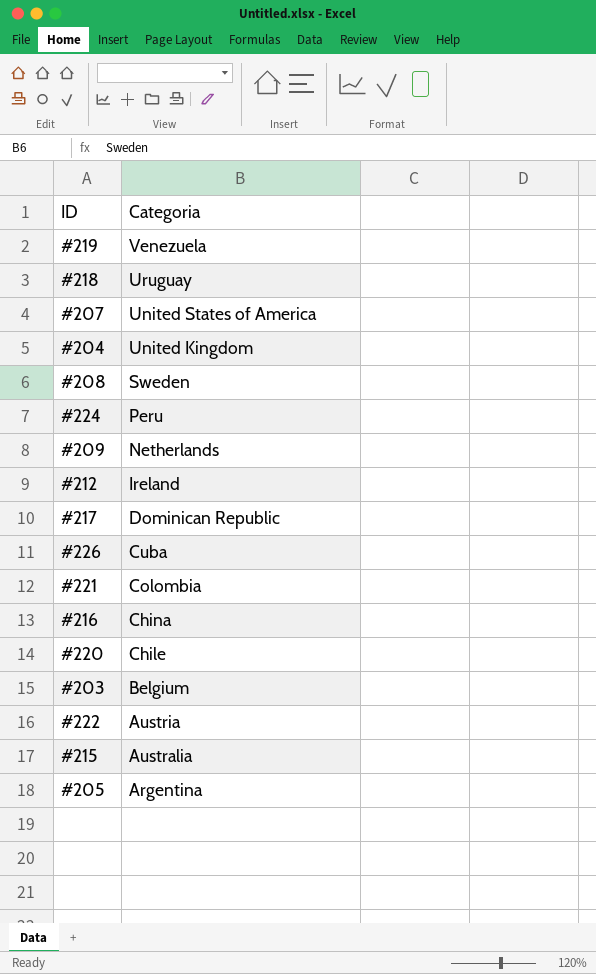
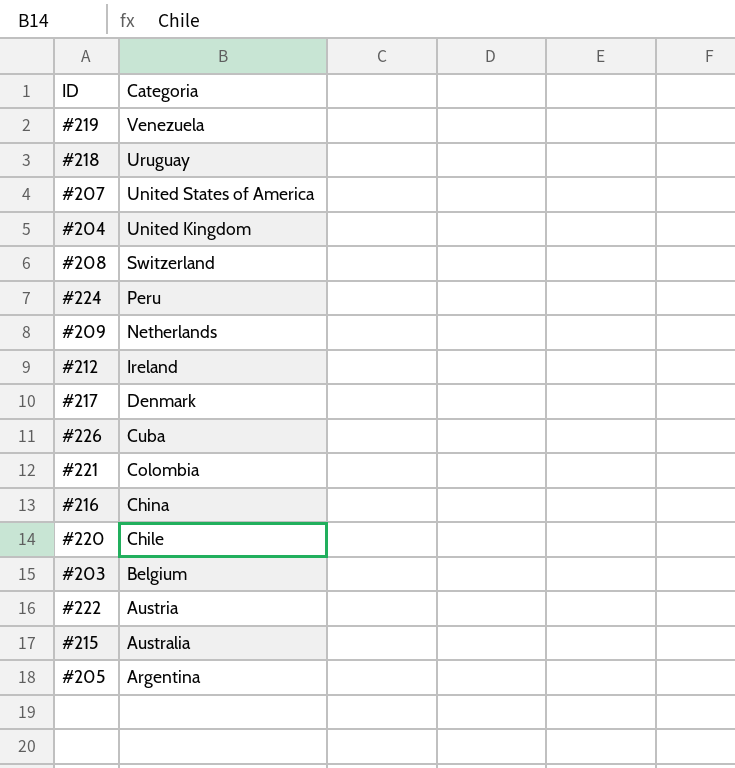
#208 | Categoria: Sweden -> Switzerland
#217 | Categoria: Dominican Republic -> Denmark

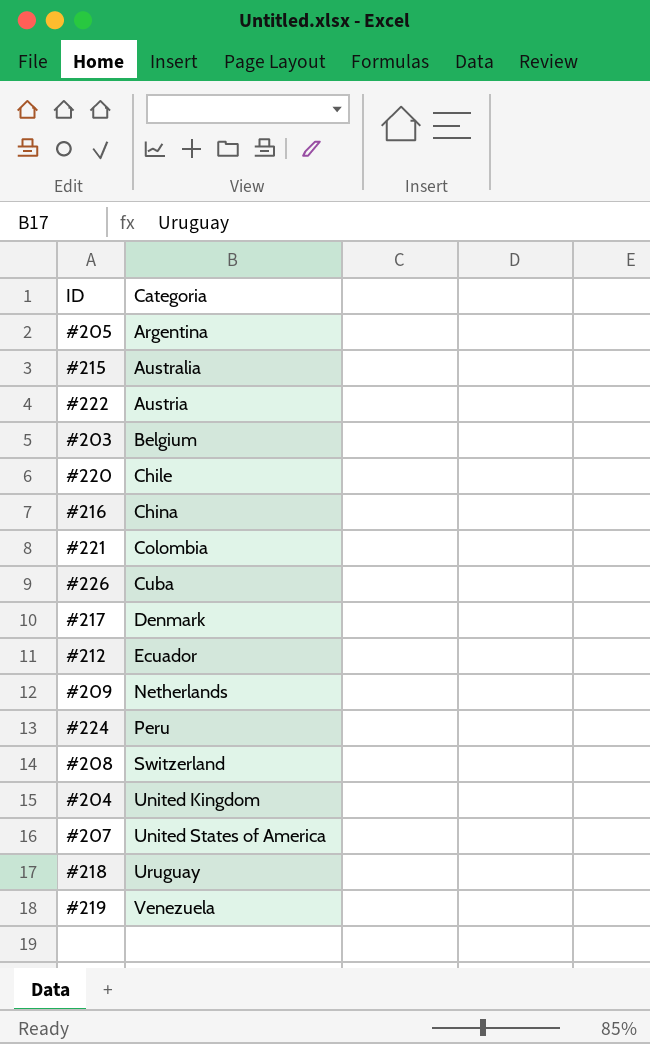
row order: Categoria descending -> Categoria ascending
#212 | Categoria: Ireland -> Ecuador

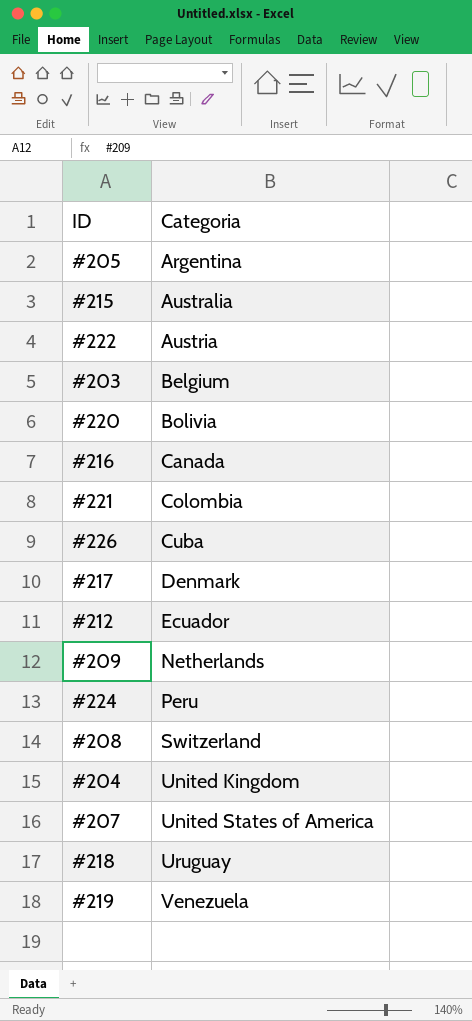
#220 | Categoria: Chile -> Bolivia
#216 | Categoria: China -> Canada

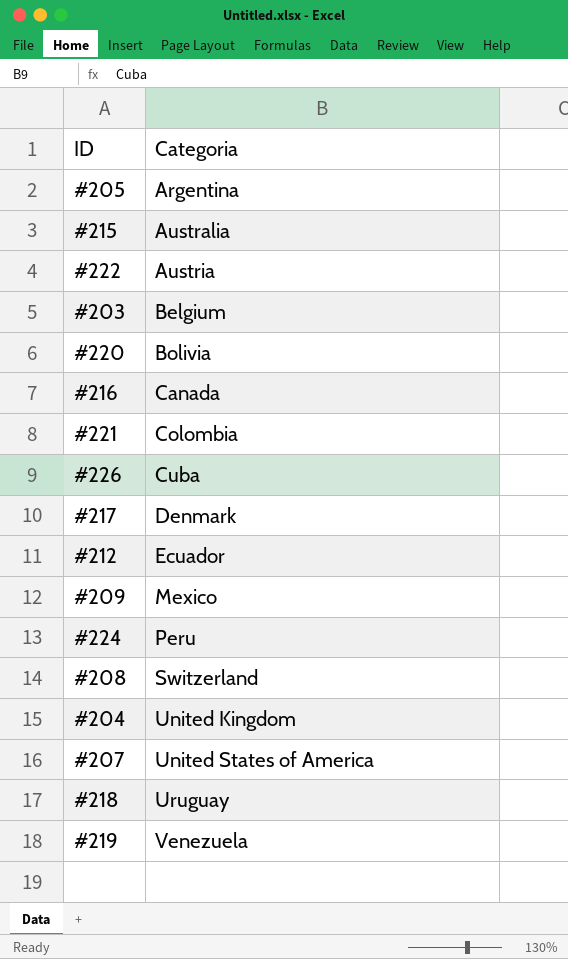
#209 | Categoria: Netherlands -> Mexico

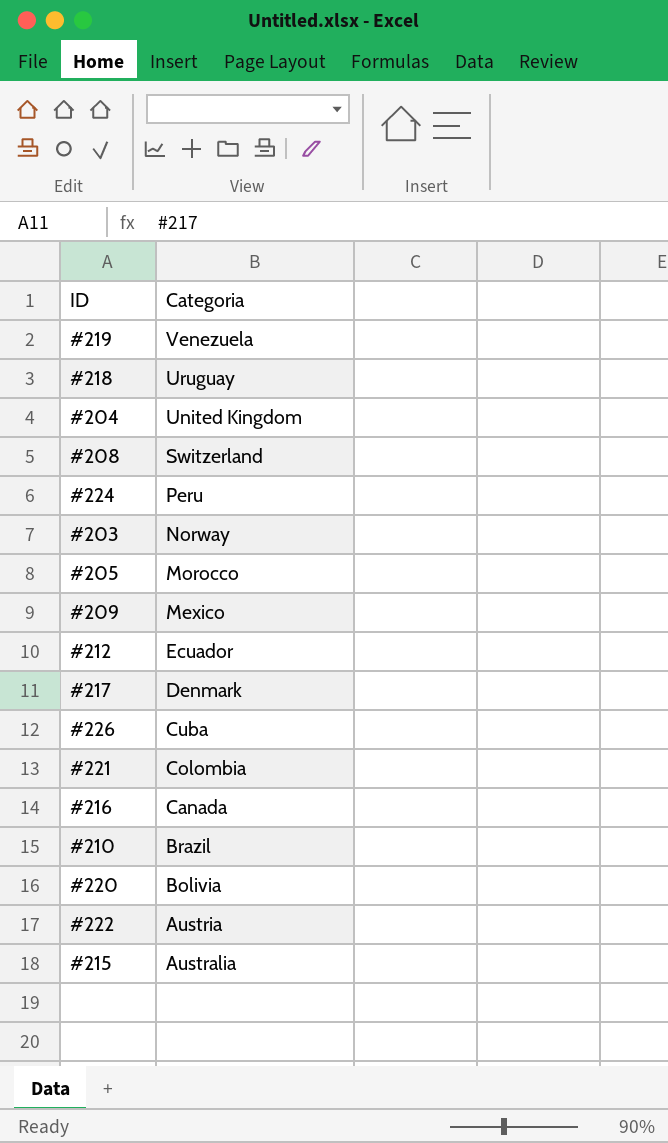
row order: Categoria ascending -> Categoria descending
row #207: United States of America -> none
#203 | Categoria: Belgium -> Norway
#205 | Categoria: Argentina -> Morocco
row #210: none -> Brazil

